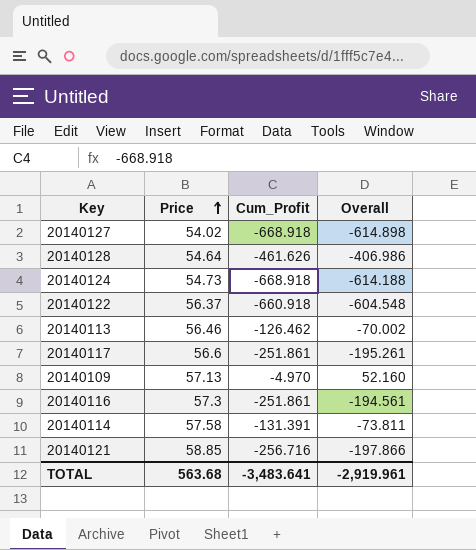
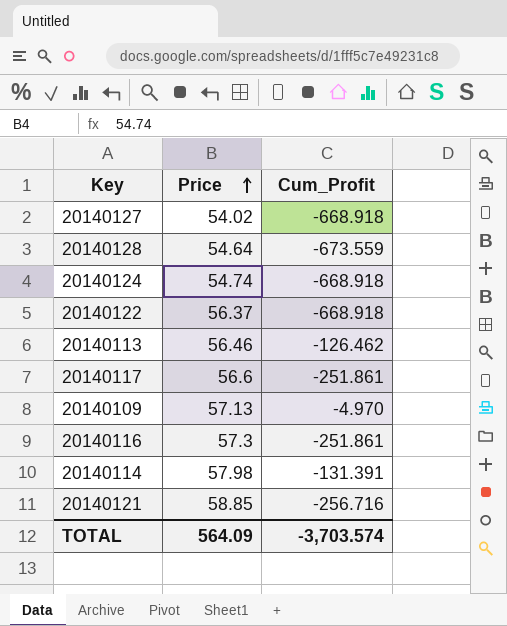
column Overall | formula: [Price] + [Cum_Profit] -> none
20140128 | Cum_Profit: -461.626 -> -673.559
20140124 | Price: 54.73 -> 54.74
20140122 | Cum_Profit: -660.918 -> -668.918
20140114 | Price: 57.58 -> 57.98
TOTAL | Price: 563.68 -> 564.09
TOTAL | Cum_Profit: -3,483.641 -> -3,703.574

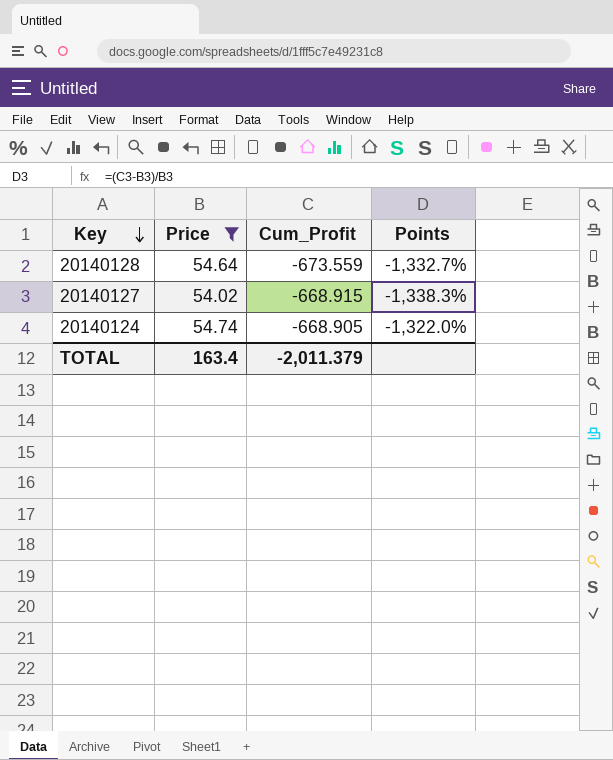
filter: none -> Price <= 54.74
row order: Price ascending -> Key descending
column Points | formula: none -> ([Cum_Profit] - [Price]) / [Price]
20140127 | Cum_Profit: -668.918 -> -668.915
20140124 | Cum_Profit: -668.918 -> -668.905
TOTAL | Price: 564.09 -> 163.4
TOTAL | Cum_Profit: -3,703.574 -> -2,011.379

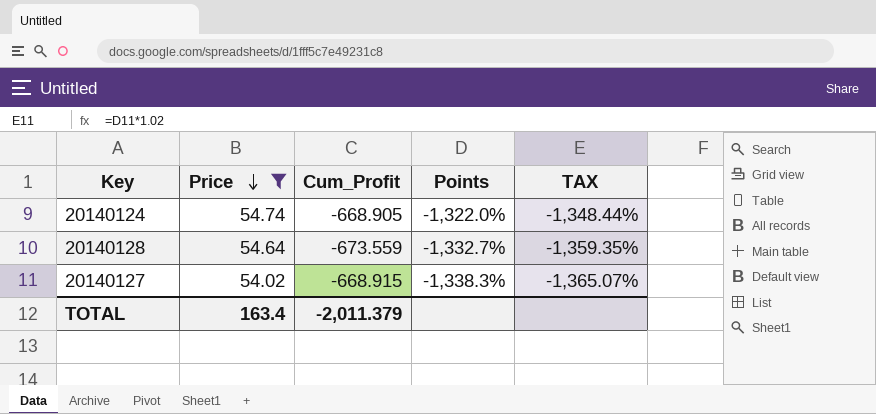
row order: Key descending -> Price descending
column TAX | formula: none -> [Points] * 1.02

